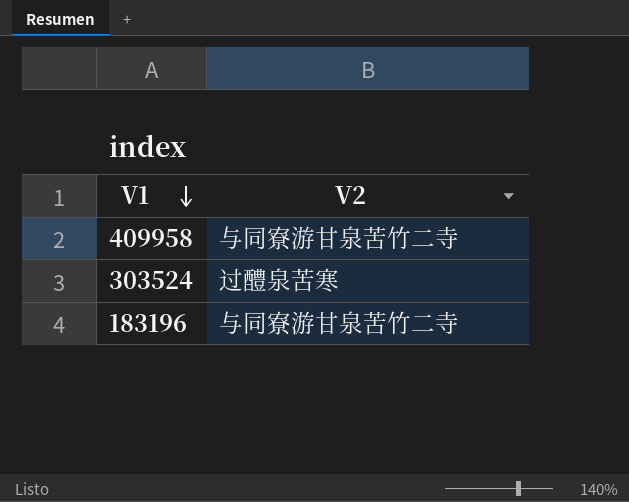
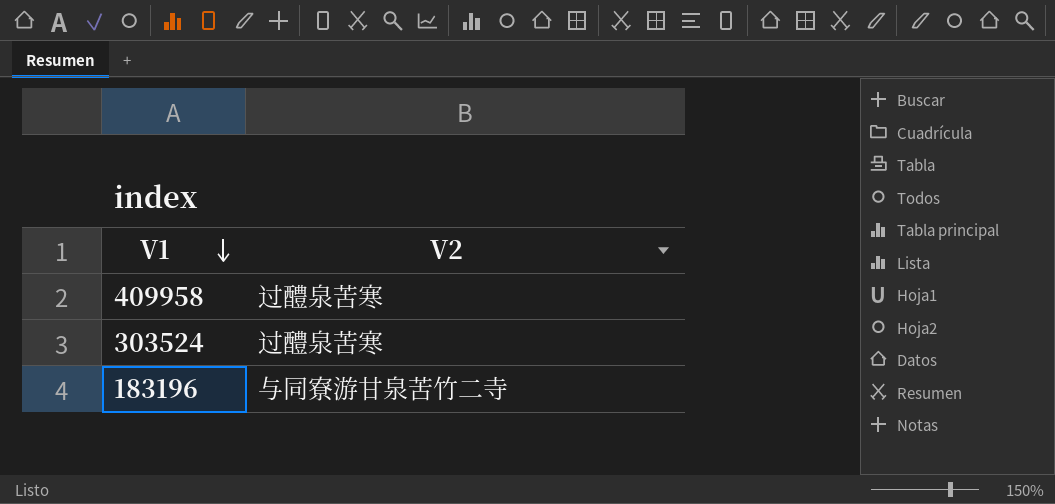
409958 | V2: 与同寮游甘泉苦竹二寺 -> 过醴泉苦寒

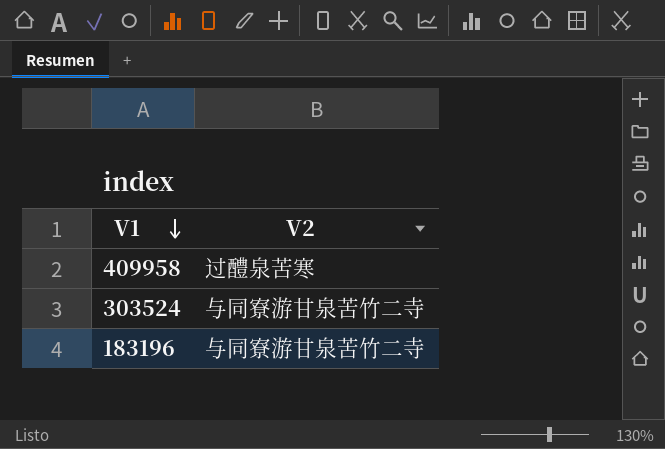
303524 | V2: 过醴泉苦寒 -> 与同寮游甘泉苦竹二寺

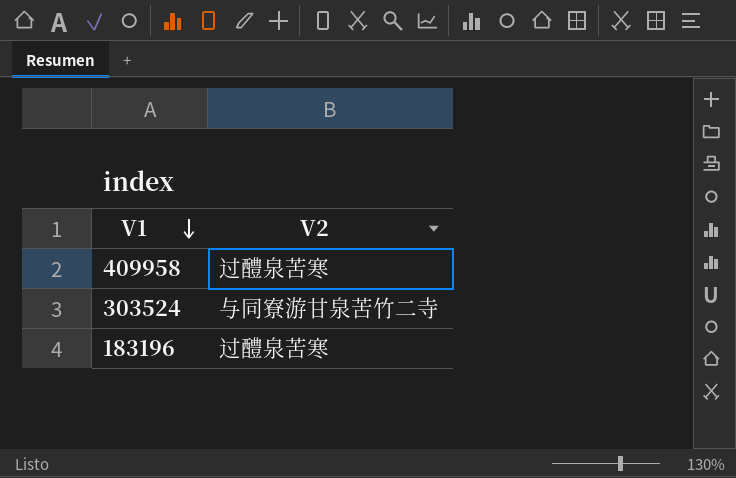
183196 | V2: 与同寮游甘泉苦竹二寺 -> 过醴泉苦寒

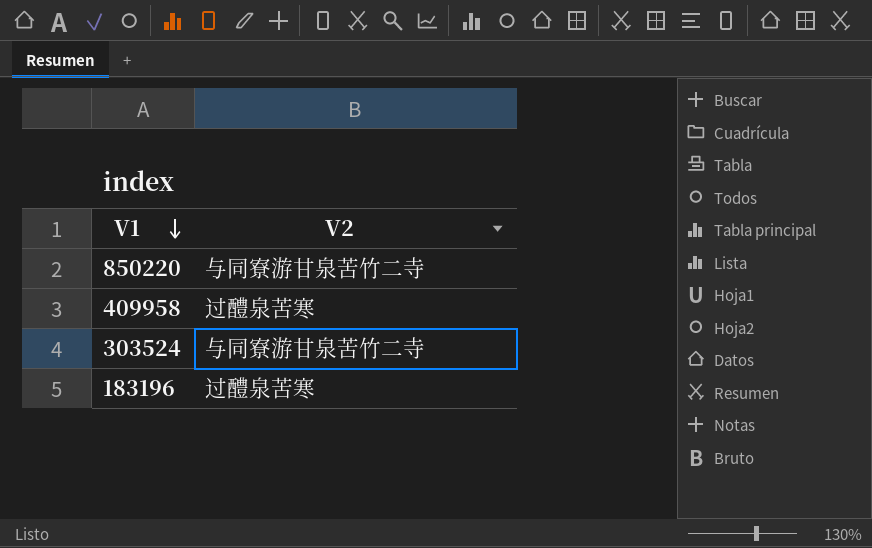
row 850220: none -> 与同寮游甘泉苦竹二寺

